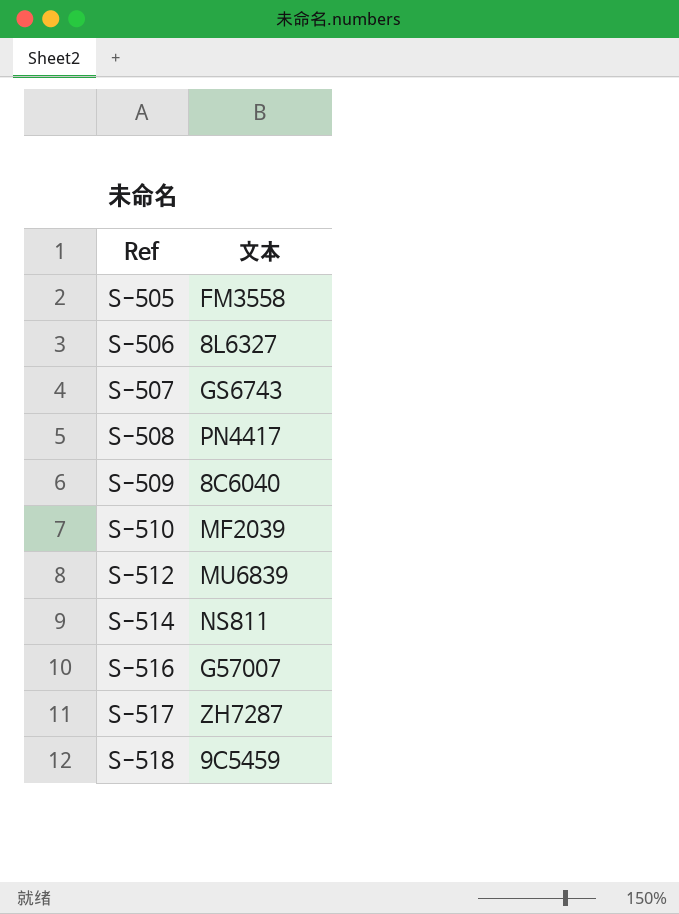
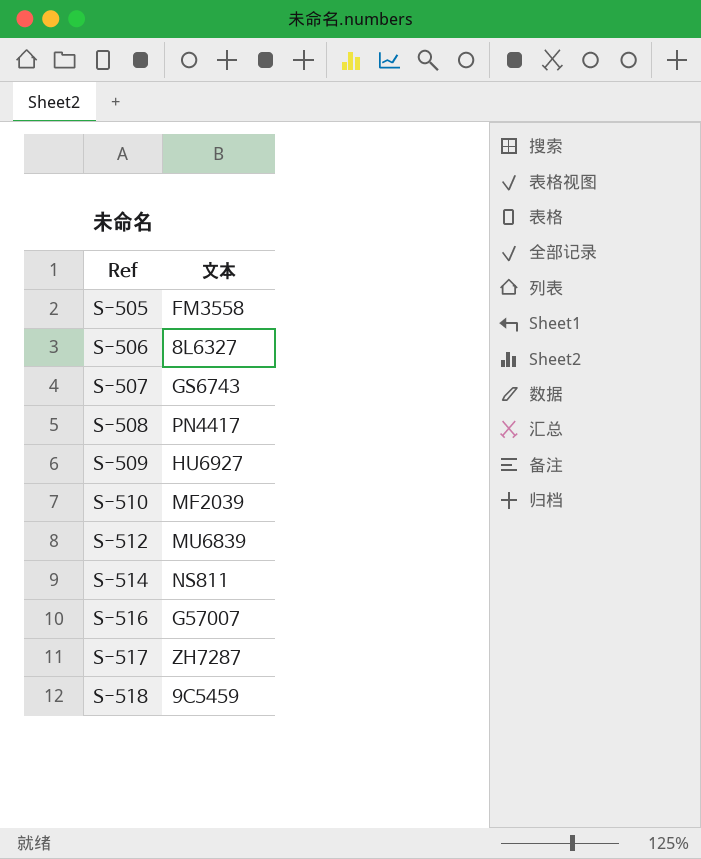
S-509 | 文本: 8C6040 -> HU6927

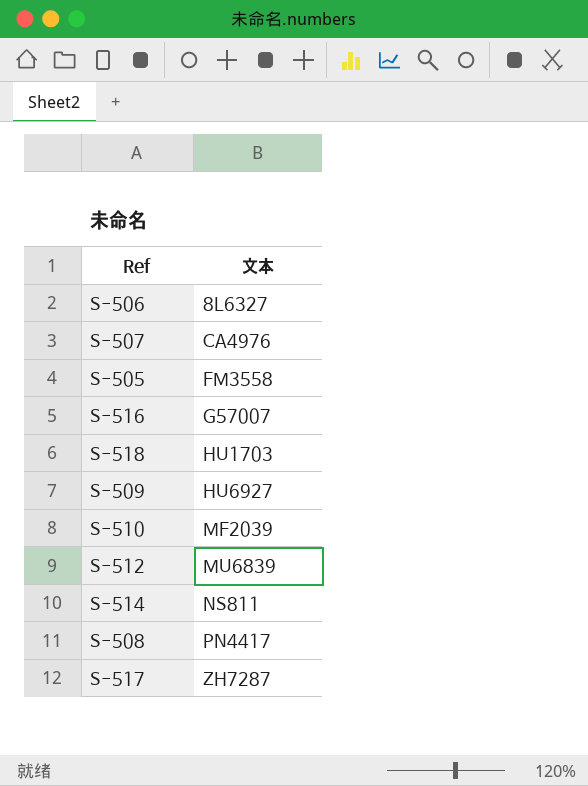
row order: Ref ascending -> 文本 ascending
S-507 | 文本: GS6743 -> CA4976
S-518 | 文本: 9C5459 -> HU1703

